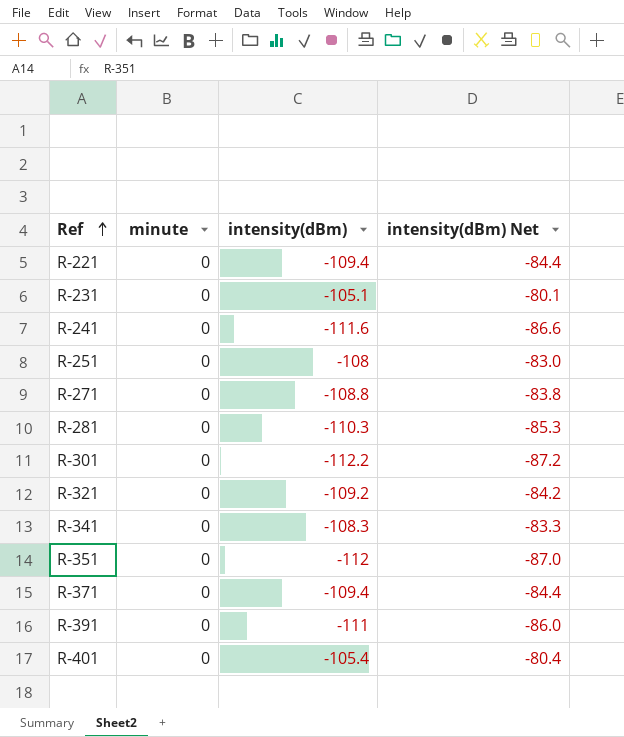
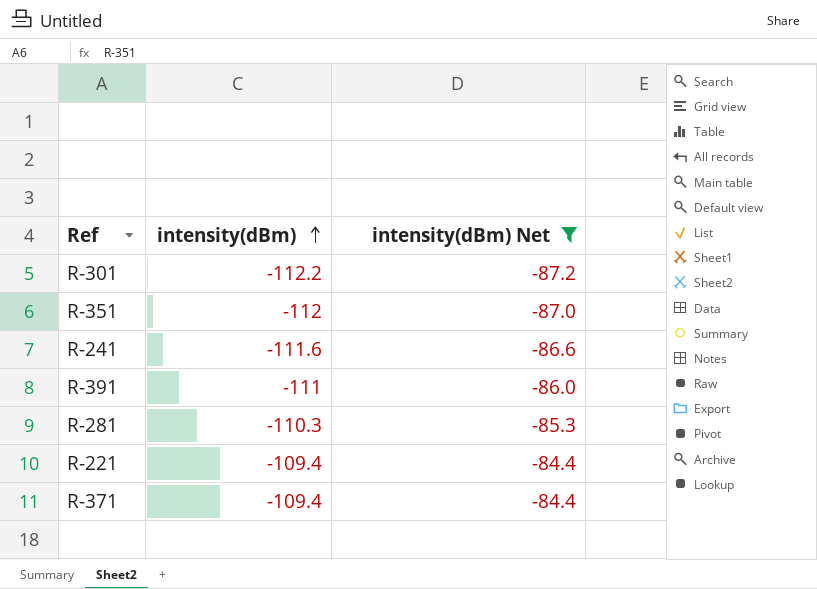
filter: none -> intensity(dBm) Net <= -84.4
row order: Ref ascending -> intensity(dBm) ascending
column minute | position: 2 -> none

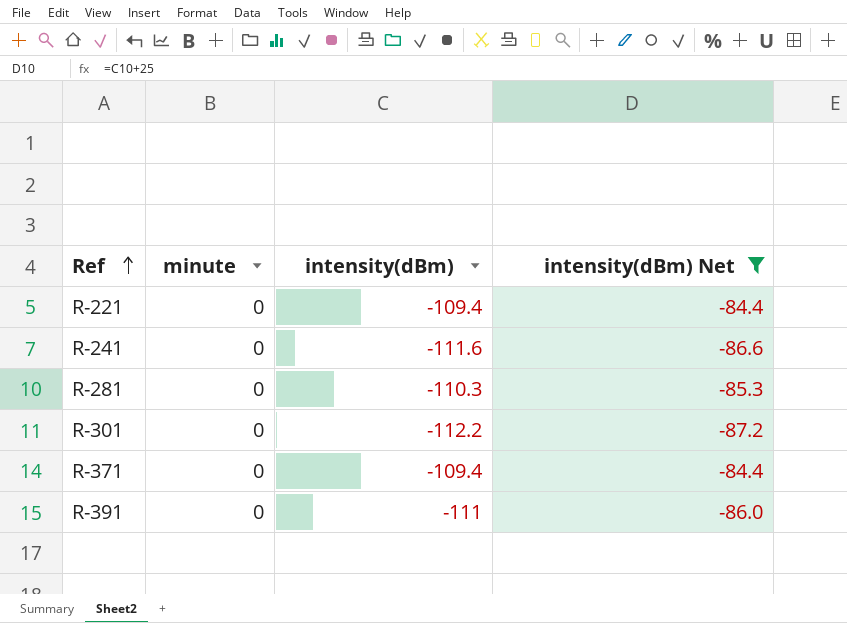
row order: intensity(dBm) ascending -> Ref ascending
column minute | position: none -> 2
row R-351: -112 | -87.0 -> none

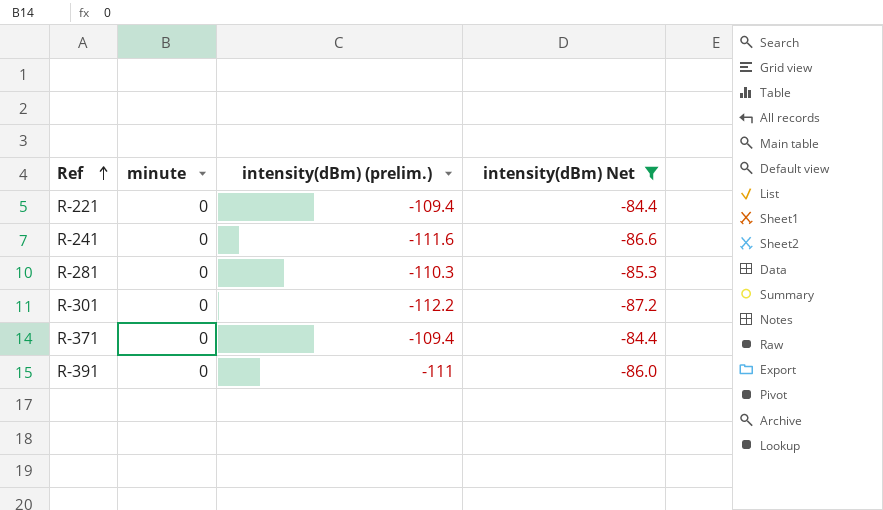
column name: intensity(dBm) -> intensity(dBm) (prelim.)

